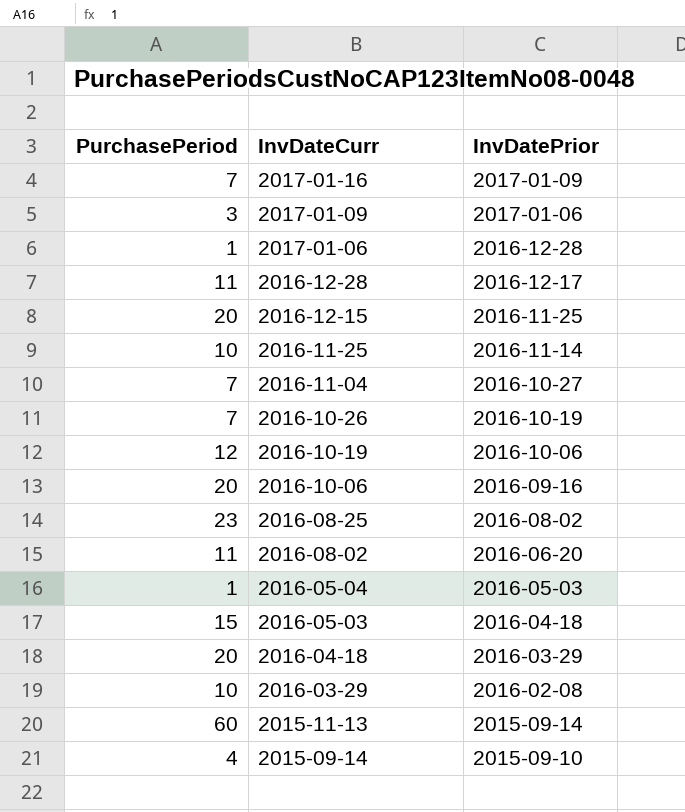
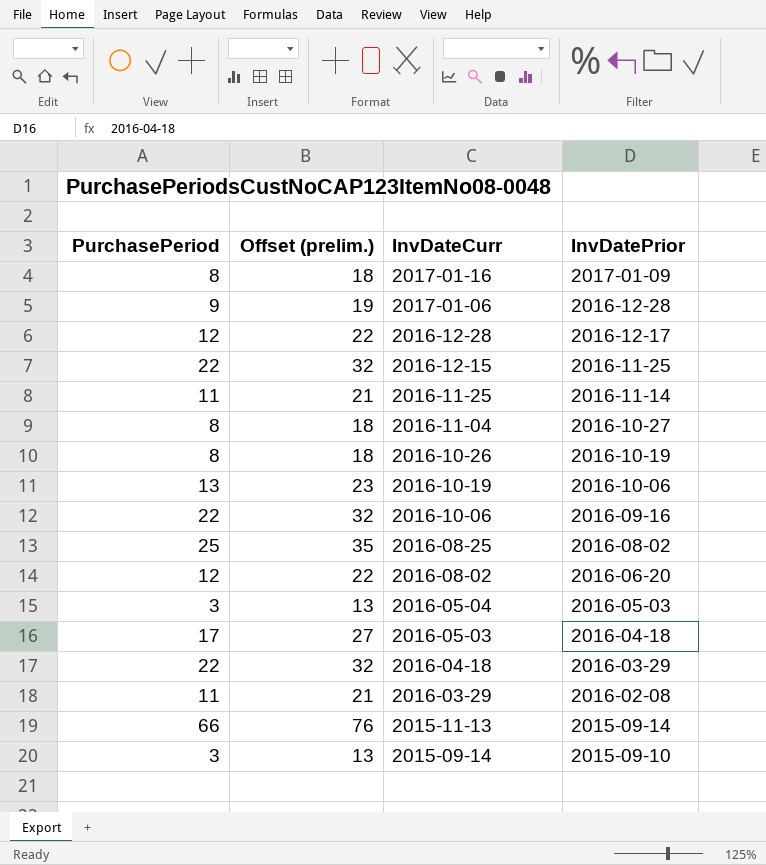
column Offset (prelim.) | formula: none -> [PurchasePeriod] + 10
row 2017-01-09: 3 | 2017-01-06 -> none
2017-01-16 | PurchasePeriod: 7 -> 8
2017-01-06 | PurchasePeriod: 1 -> 9
2016-12-28 | PurchasePeriod: 11 -> 12
2016-12-15 | PurchasePeriod: 20 -> 22
2016-11-25 | PurchasePeriod: 10 -> 11
2016-11-04 | PurchasePeriod: 7 -> 8
2016-10-26 | PurchasePeriod: 7 -> 8
2016-10-19 | PurchasePeriod: 12 -> 13
2016-10-06 | PurchasePeriod: 20 -> 22
2016-08-25 | PurchasePeriod: 23 -> 25
2016-08-02 | PurchasePeriod: 11 -> 12
2016-05-04 | PurchasePeriod: 1 -> 3
2016-05-03 | PurchasePeriod: 15 -> 17
2016-04-18 | PurchasePeriod: 20 -> 22
2016-03-29 | PurchasePeriod: 10 -> 11
2015-11-13 | PurchasePeriod: 60 -> 66
2015-09-14 | PurchasePeriod: 4 -> 3

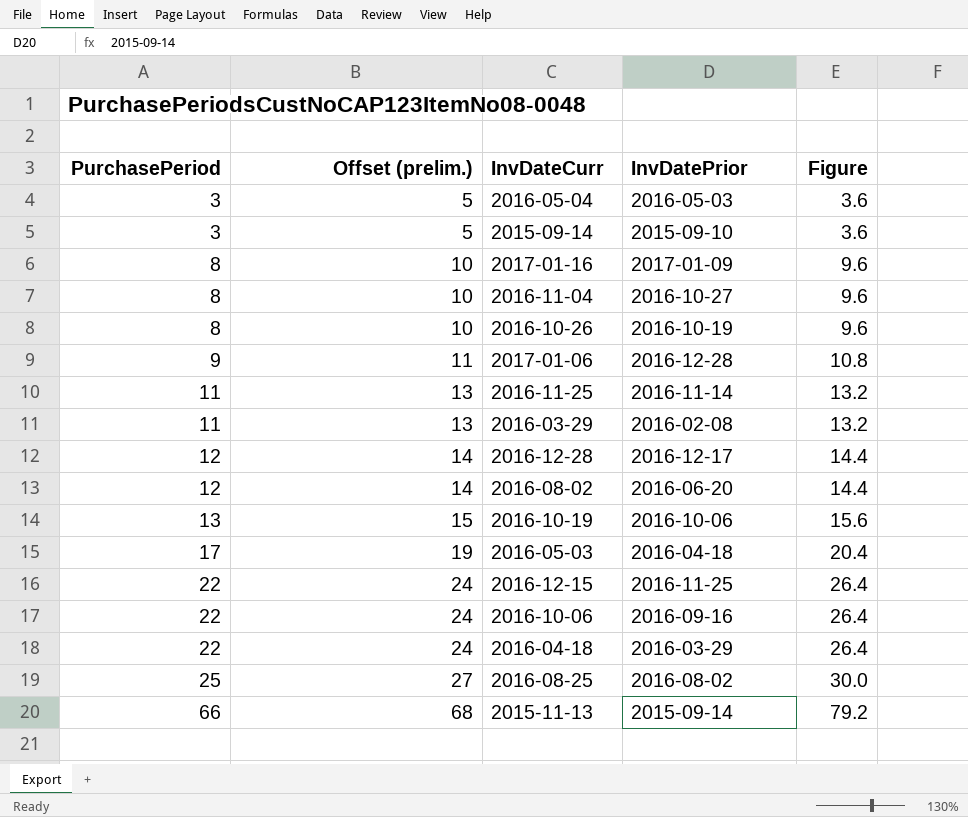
row order: InvDateCurr descending -> PurchasePeriod ascending
column Offset (prelim.) | formula: [PurchasePeriod] + 10 -> [PurchasePeriod] + 2
column Figure | formula: none -> [PurchasePeriod] * 1.2

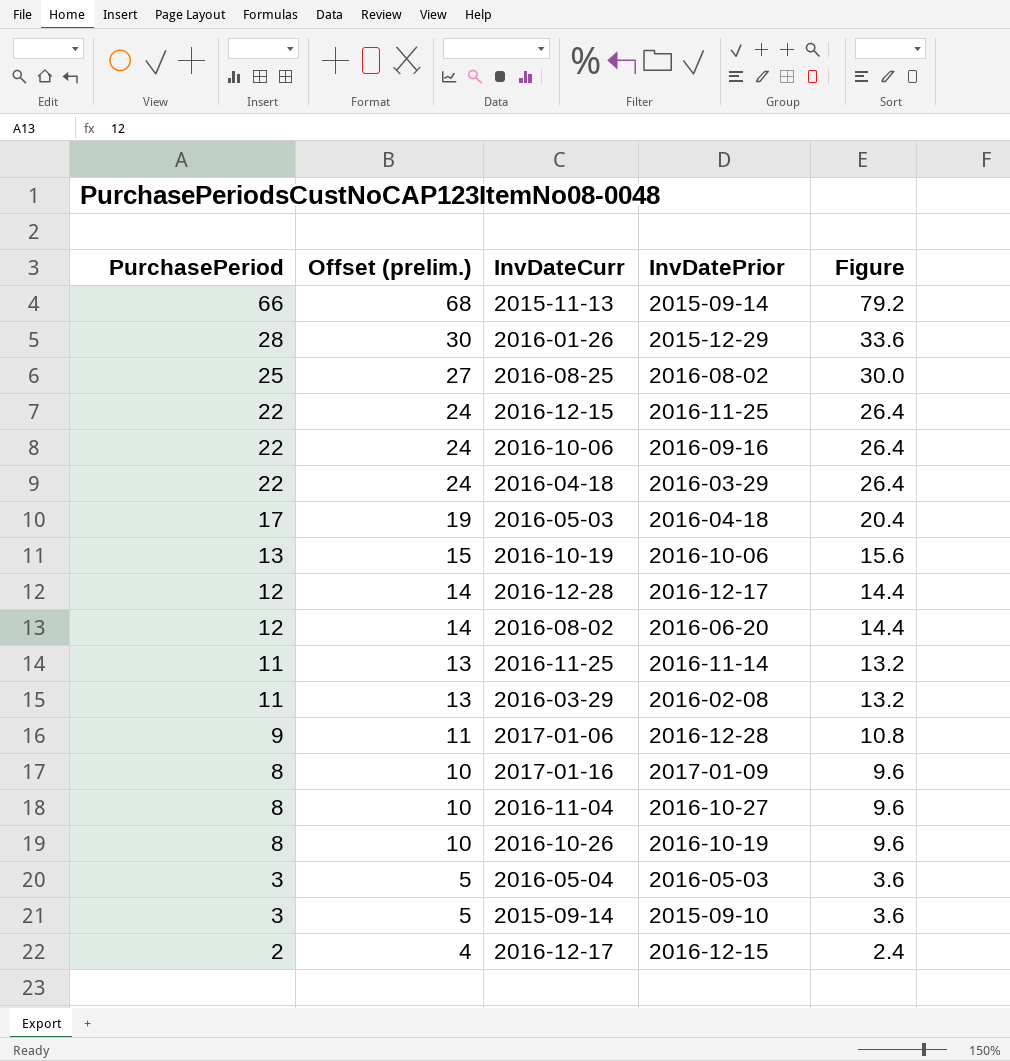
row order: PurchasePeriod ascending -> PurchasePeriod descending
row 2016-01-26: none -> 28 | 30 | 2015-12-29 | 33.6
row 2016-12-17: none -> 2 | 4 | 2016-12-15 | 2.4

